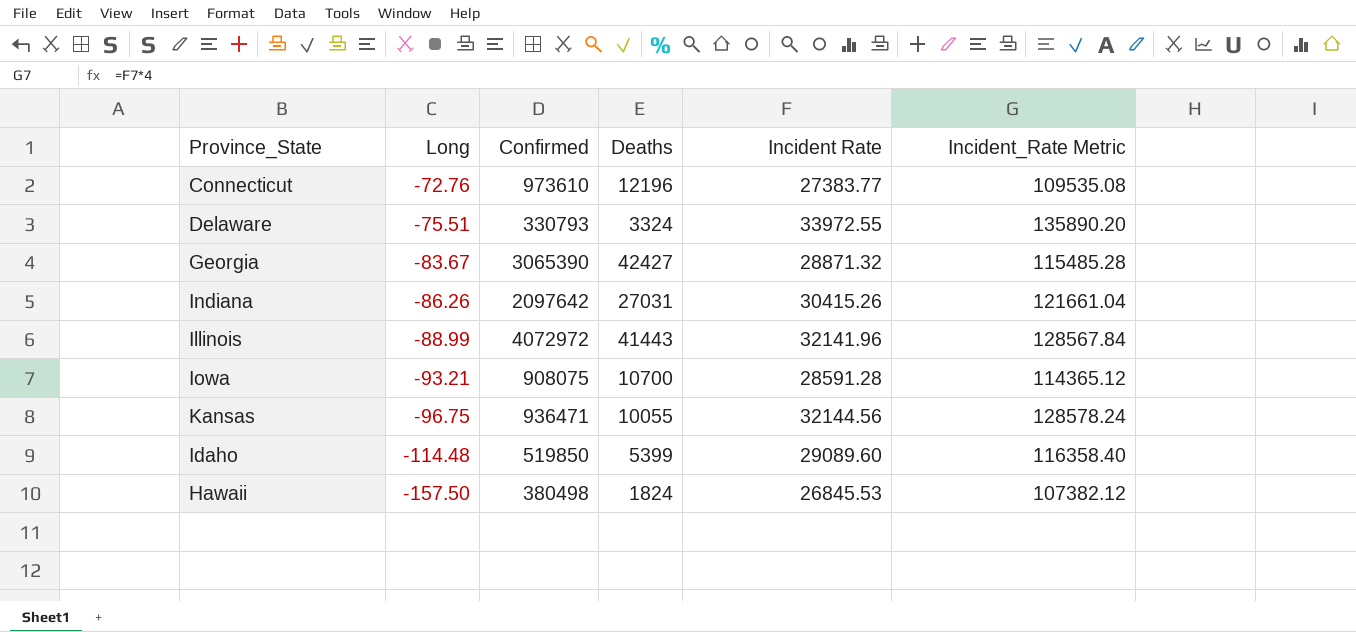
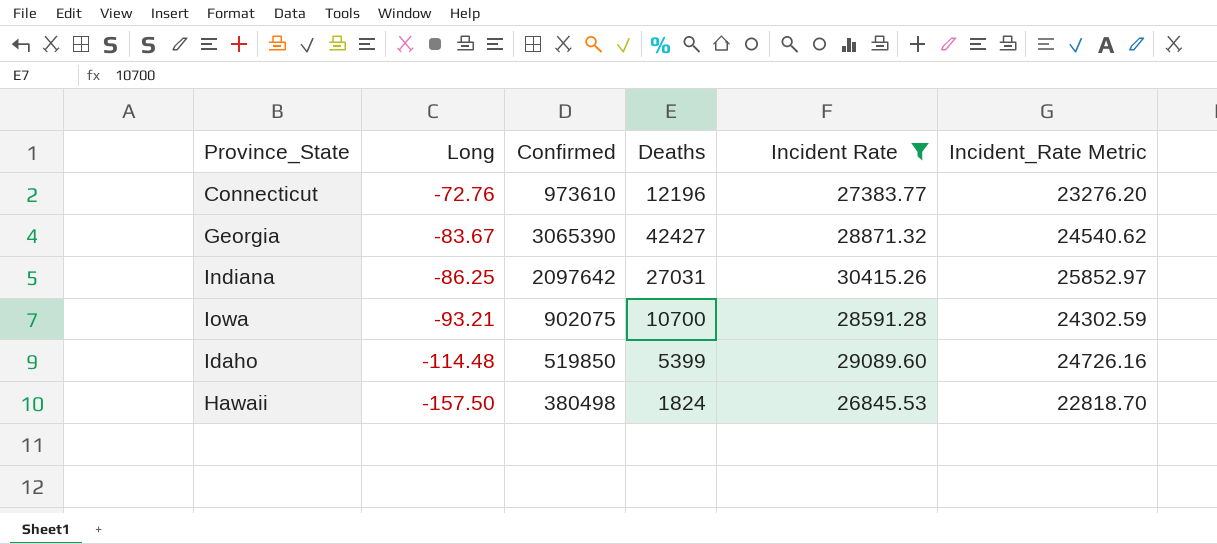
filter: none -> Incident Rate <= 30415.26
column Incident_Rate Metric | formula: [Incident Rate] * 4 -> [Incident Rate] * 0.85
Indiana | Long: -86.26 -> -86.25
Iowa | Confirmed: 908075 -> 902075

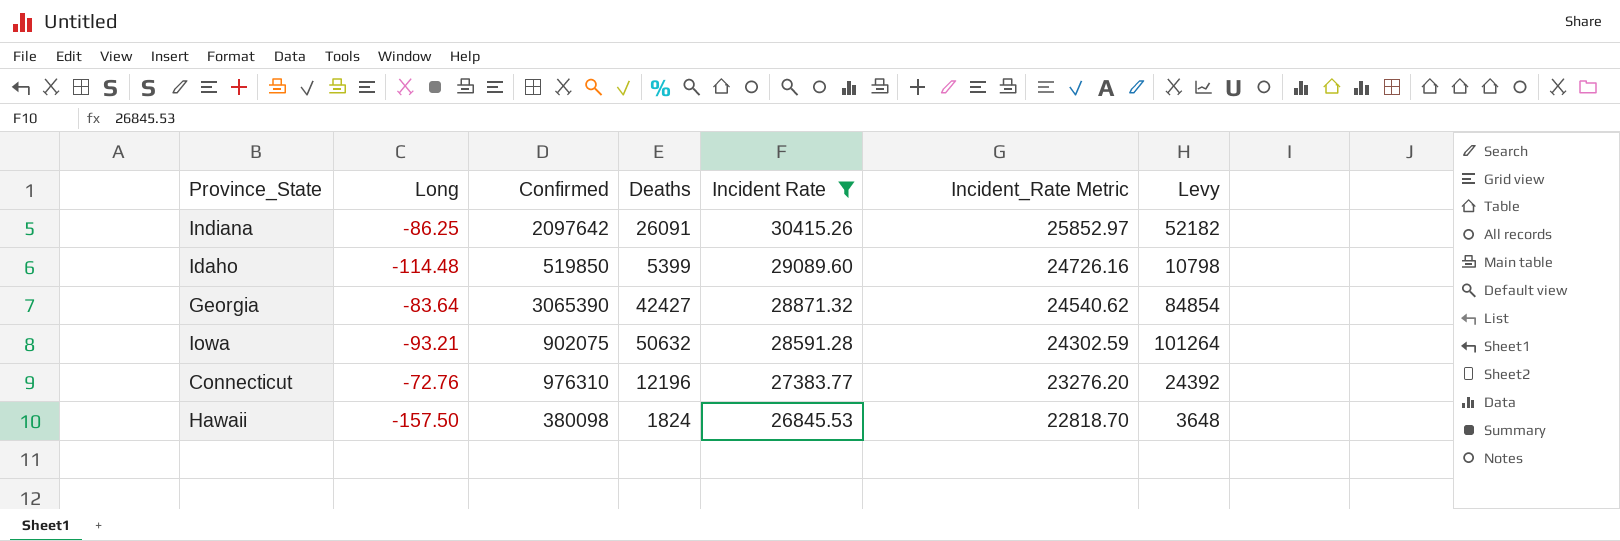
row order: Long descending -> Incident Rate descending
column Levy | formula: none -> [Deaths] * 2
Indiana | Deaths: 27031 -> 26091
Georgia | Long: -83.67 -> -83.64
Iowa | Deaths: 10700 -> 50632
Connecticut | Confirmed: 973610 -> 976310
Hawaii | Confirmed: 380498 -> 380098

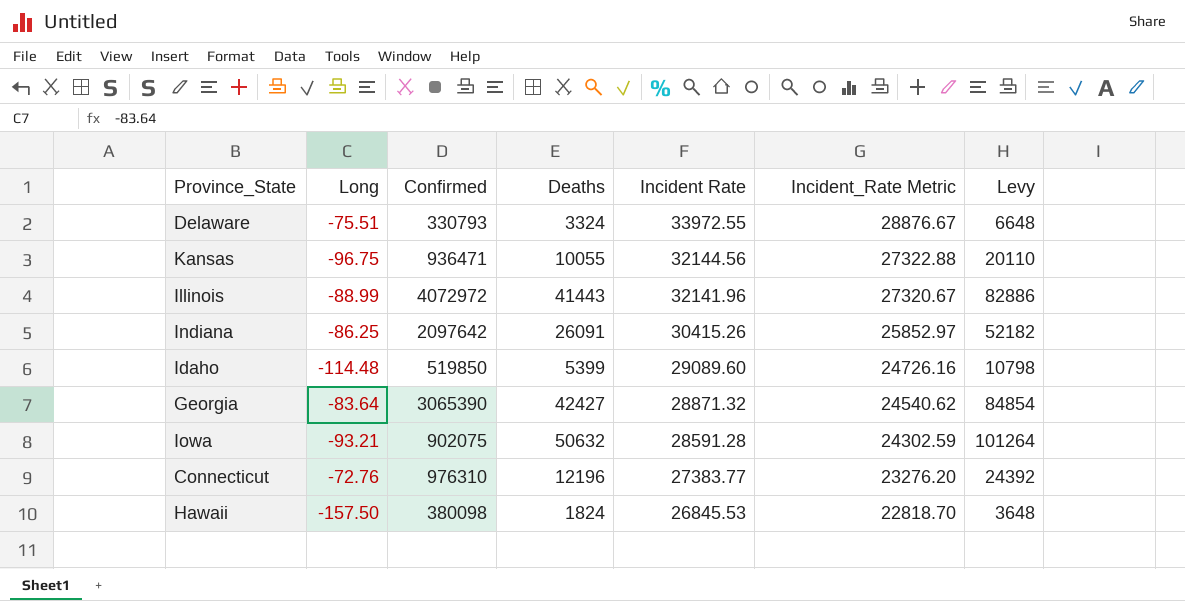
filter: Incident Rate <= 30415.26 -> none

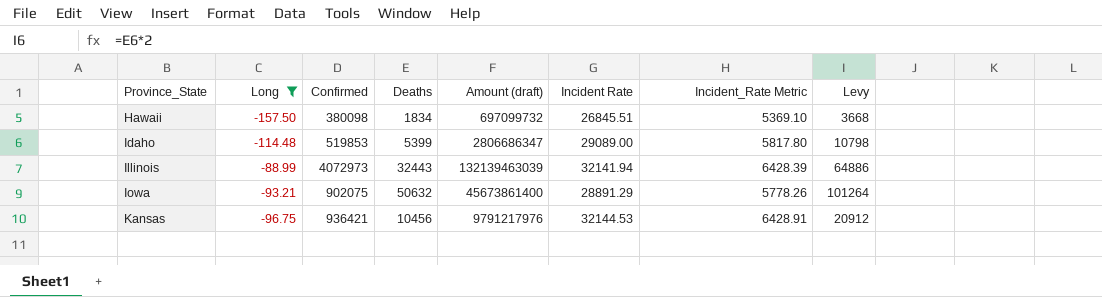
filter: none -> Long <= -88.99
row order: Incident Rate descending -> Province_State ascending
column Amount (draft) | formula: none -> [Confirmed] * [Deaths]
column Incident_Rate Metric | formula: [Incident Rate] * 0.85 -> [Incident Rate] * 0.2
Hawaii | Deaths: 1824 -> 1834
Hawaii | Incident Rate: 26845.53 -> 26845.51
Hawaii | Levy: 3648 -> 3668
Idaho | Confirmed: 519850 -> 519853
Idaho | Incident Rate: 29089.60 -> 29089.00
Illinois | Confirmed: 4072972 -> 4072973
Illinois | Deaths: 41443 -> 32443
Illinois | Incident Rate: 32141.96 -> 32141.94
Illinois | Levy: 82886 -> 64886
Iowa | Incident Rate: 28591.28 -> 28891.29
Kansas | Confirmed: 936471 -> 936421
Kansas | Deaths: 10055 -> 10456
Kansas | Incident Rate: 32144.56 -> 32144.53
Kansas | Levy: 20110 -> 20912

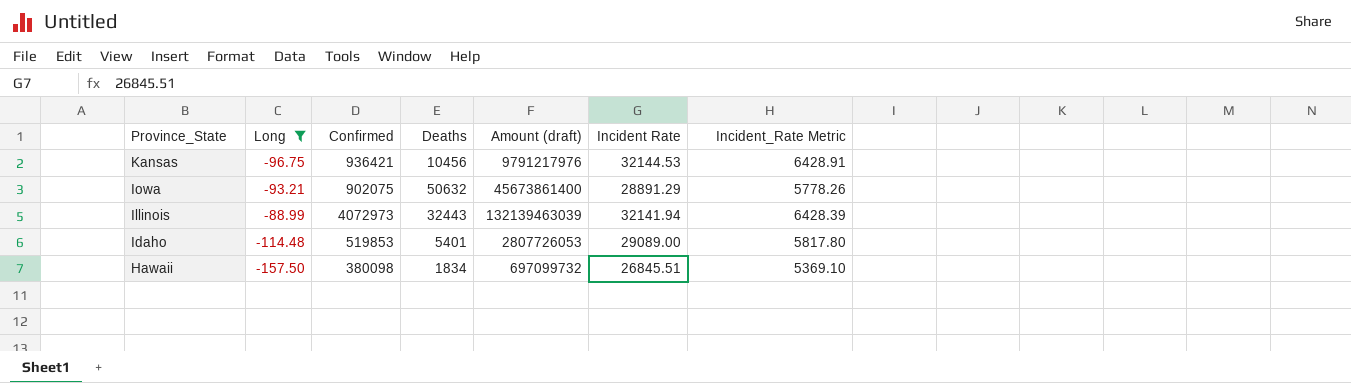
row order: Province_State ascending -> Province_State descending
column Levy | formula: [Deaths] * 2 -> none
Idaho | Deaths: 5399 -> 5401
Idaho | Amount (draft): 2806686347 -> 2807726053

